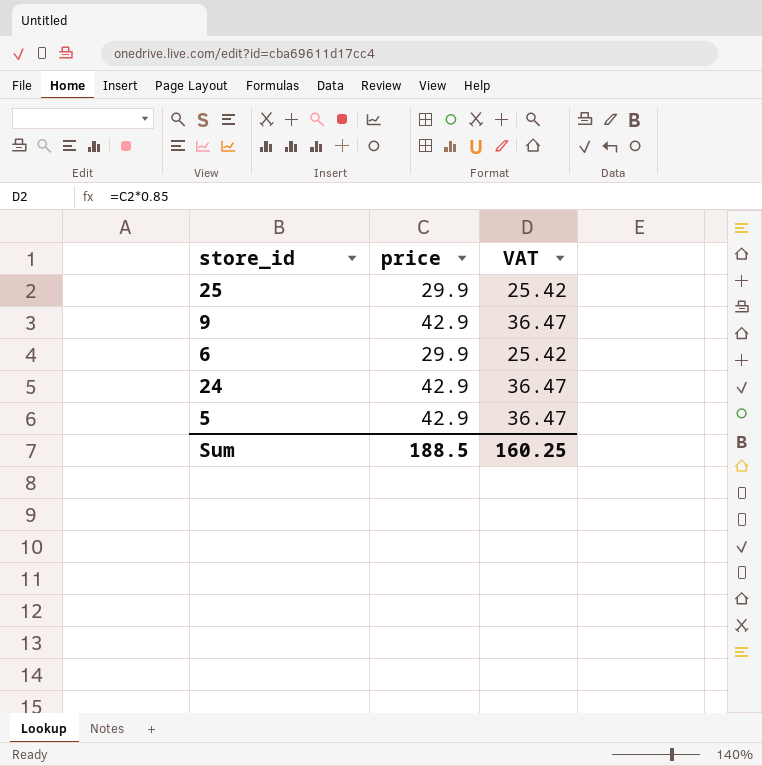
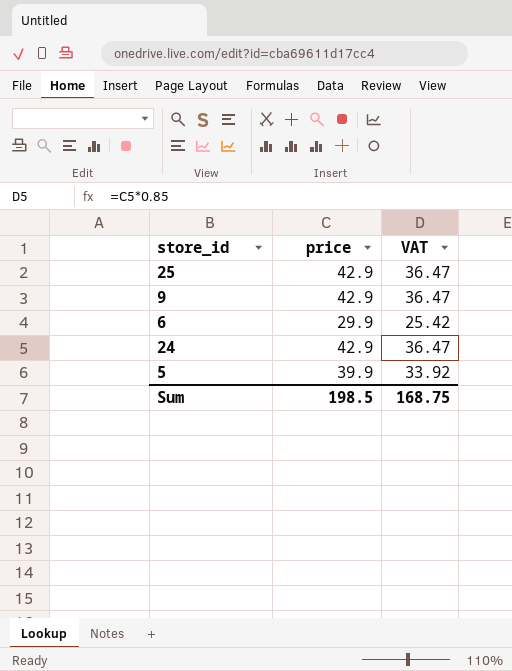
25 | price: 29.9 -> 42.9
25 | VAT: 25.42 -> 36.47
5 | price: 42.9 -> 39.9
5 | VAT: 36.47 -> 33.92
Sum | price: 188.5 -> 198.5
Sum | VAT: 160.25 -> 168.75

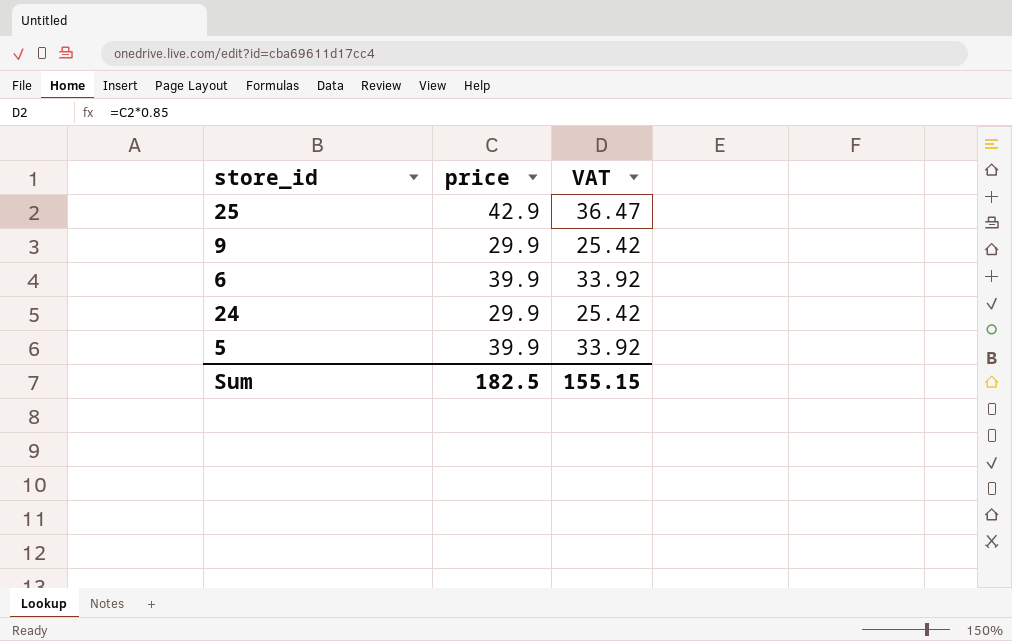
9 | price: 42.9 -> 29.9
9 | VAT: 36.47 -> 25.42
6 | price: 29.9 -> 39.9
6 | VAT: 25.42 -> 33.92
24 | price: 42.9 -> 29.9
24 | VAT: 36.47 -> 25.42
Sum | price: 198.5 -> 182.5
Sum | VAT: 168.75 -> 155.15

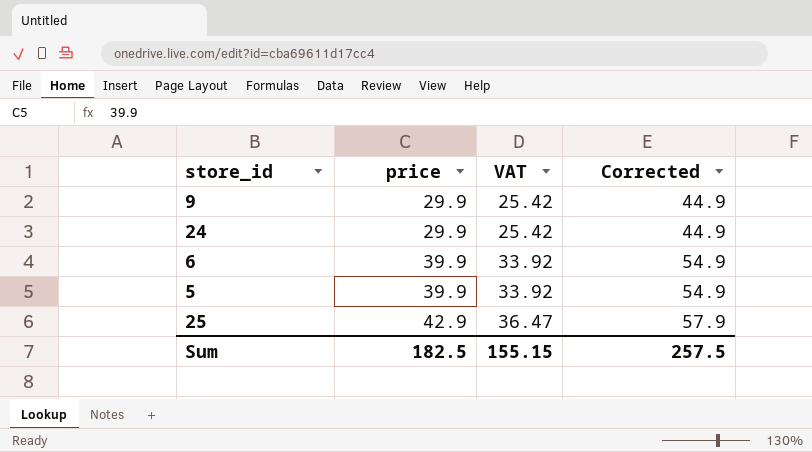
row order: none -> price ascending
column Corrected | formula: none -> [price] + 15

